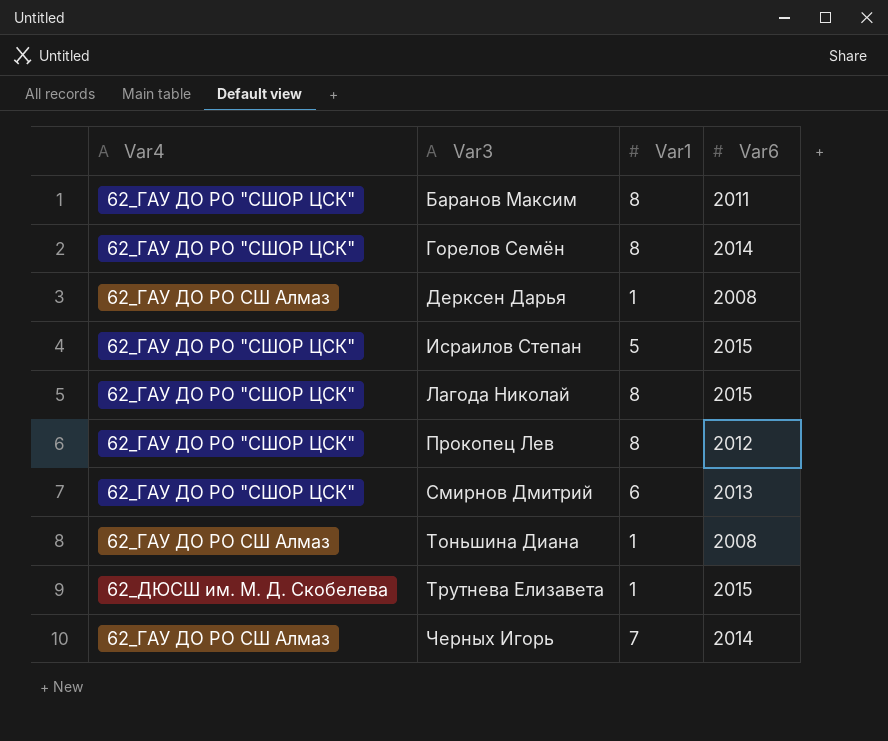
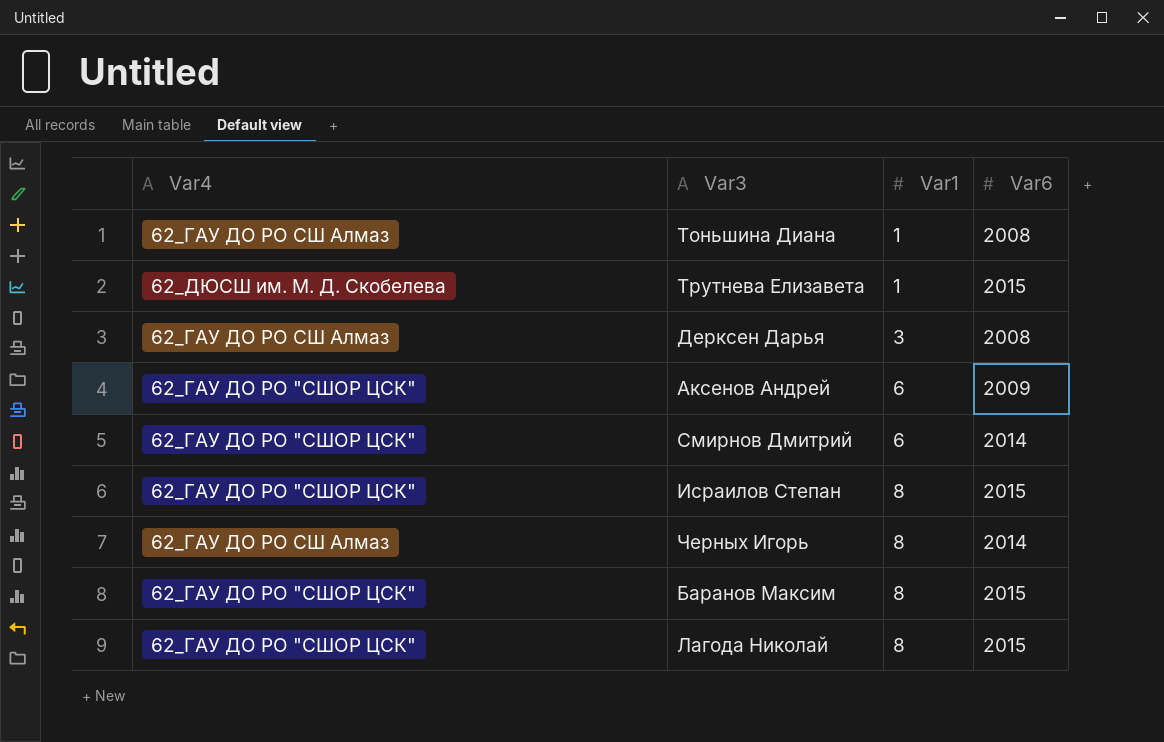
row order: Var3 ascending -> Var1 ascending
row Горелов Семён: 62_ГАУ ДО РО "СШОР ЦСК" | 8 | 2014 -> none
row Прокопец Лев: 62_ГАУ ДО РО "СШОР ЦСК" | 8 | 2012 -> none
Дерксен Дарья | Var1: 1 -> 3
row Аксенов Андрей: none -> 62_ГАУ ДО РО "СШОР ЦСК" | 6 | 2009
Смирнов Дмитрий | Var6: 2013 -> 2014
Исраилов Степан | Var1: 5 -> 8
Черных Игорь | Var1: 7 -> 8
Баранов Максим | Var6: 2011 -> 2015

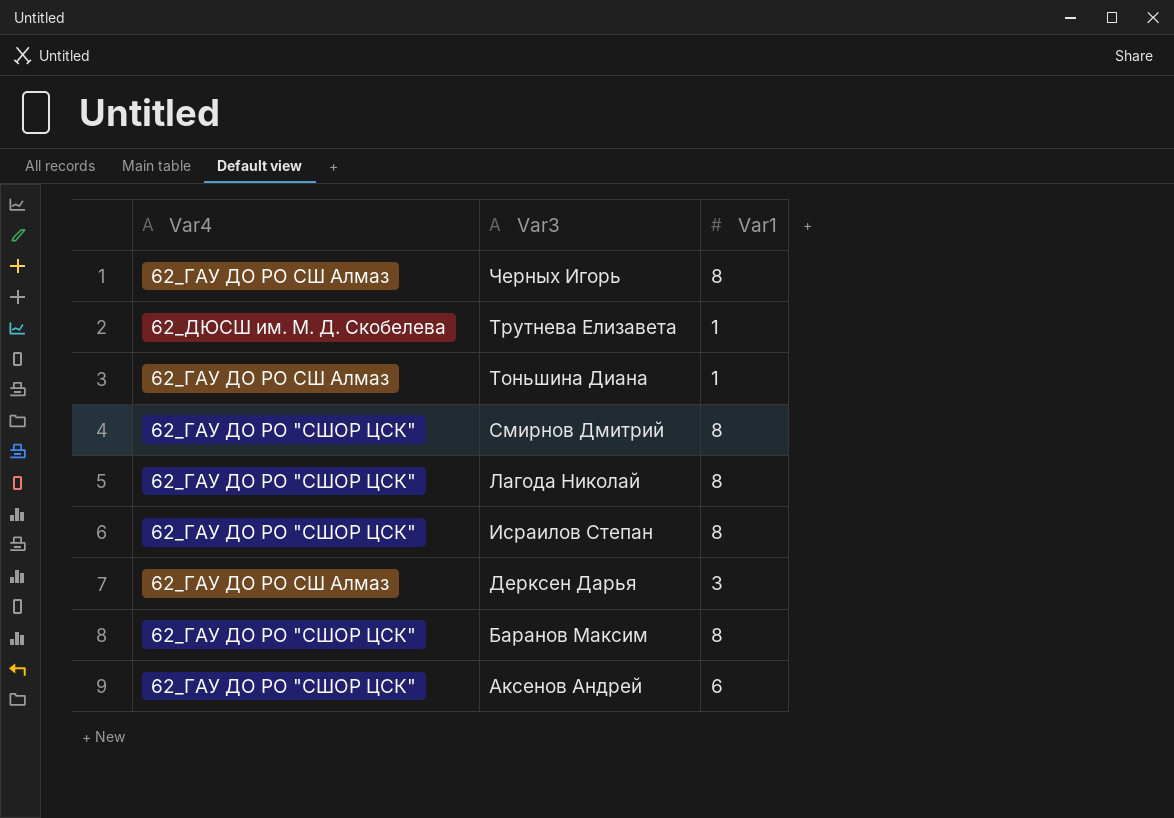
row order: Var1 ascending -> Var3 descending
column Var6 | position: 4 -> none
Смирнов Дмитрий | Var1: 6 -> 8

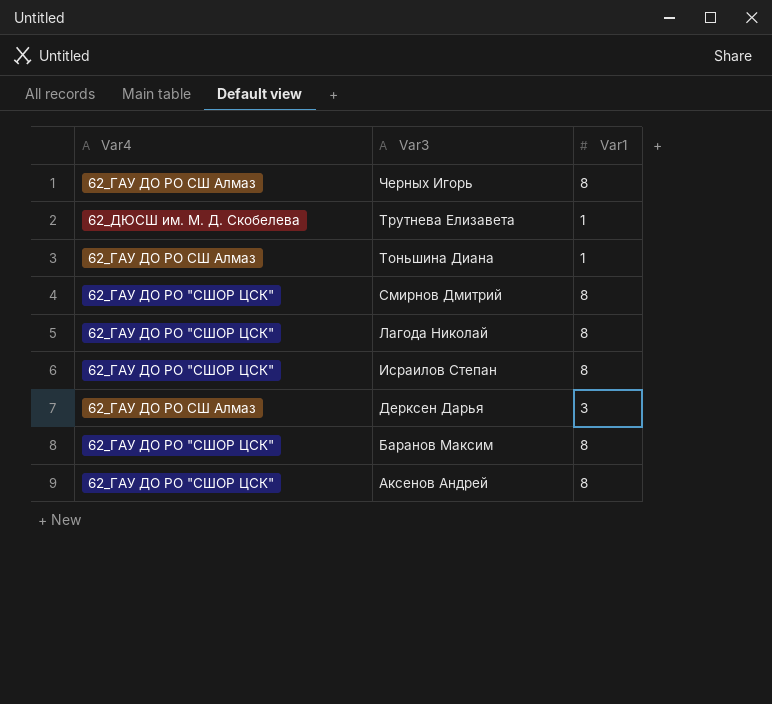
Аксенов Андрей | Var1: 6 -> 8

